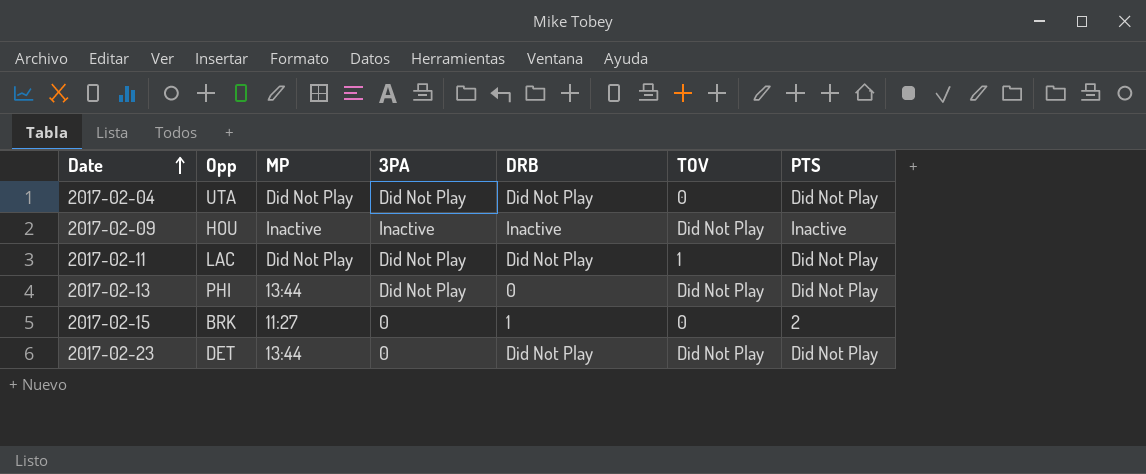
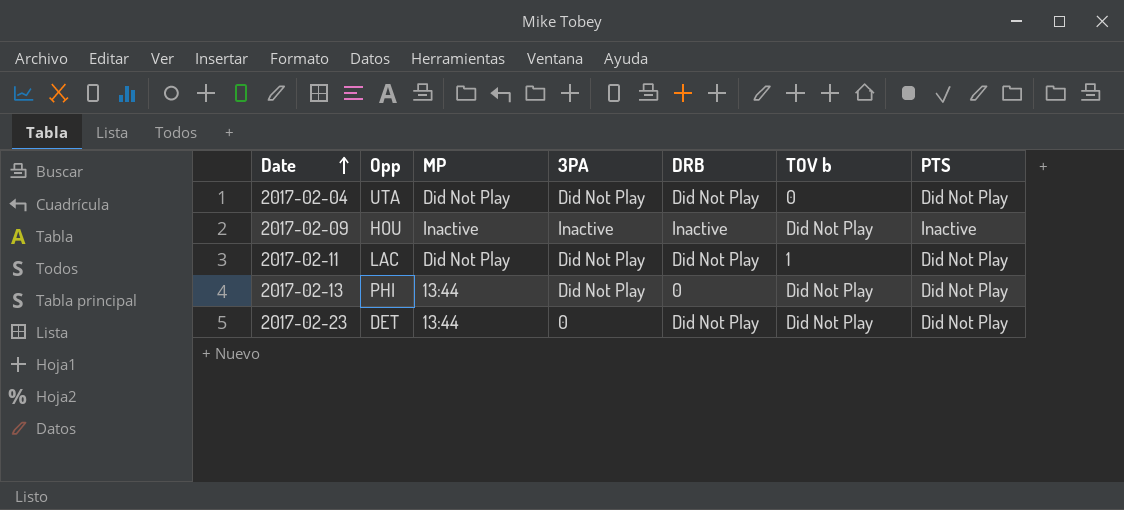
column name: TOV -> TOV b
row 2017-02-15: BRK | 11:27 | 0 | 1 | 0 | 2 -> none

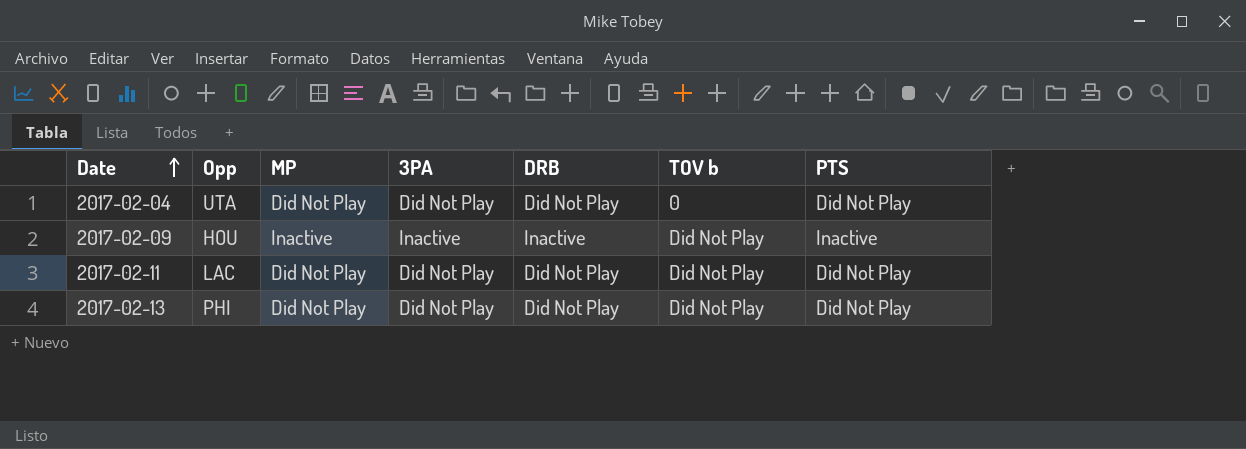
row 2017-02-23: DET | 13:44 | 0 | Did Not Play | Did Not Play | Did Not Play -> none
2017-02-11 | TOV b: 1 -> Did Not Play
2017-02-13 | MP: 13:44 -> Did Not Play
2017-02-13 | DRB: 0 -> Did Not Play

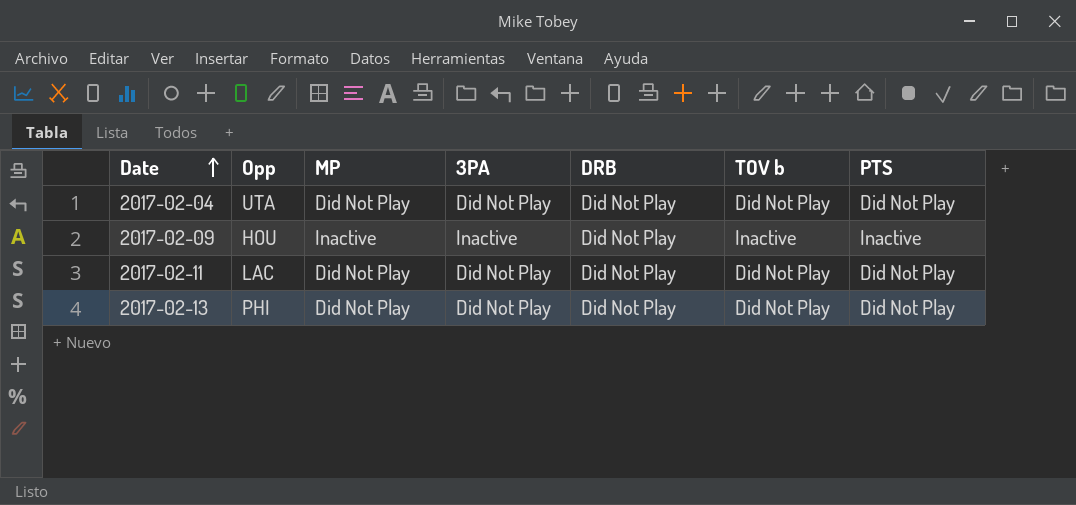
2017-02-04 | TOV b: 0 -> Did Not Play
2017-02-09 | DRB: Inactive -> Did Not Play
2017-02-09 | TOV b: Did Not Play -> Inactive

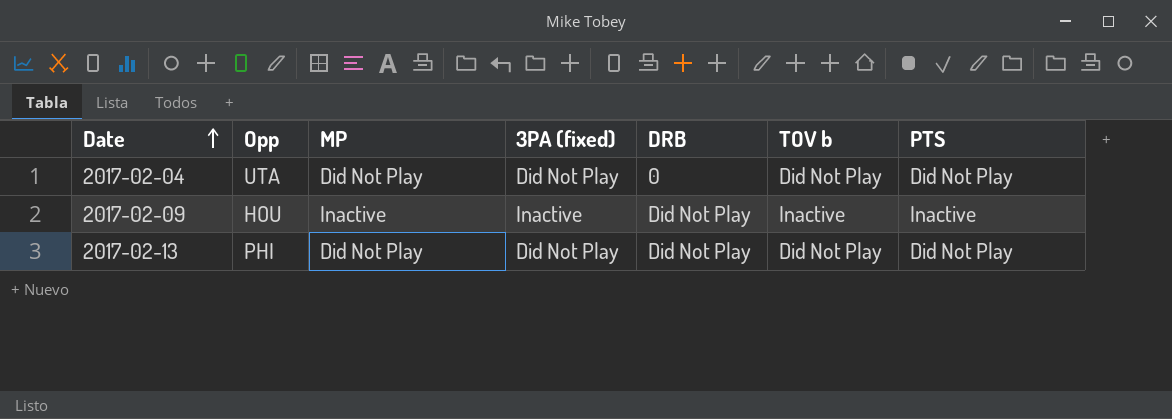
column name: 3PA -> 3PA (fixed)
row 2017-02-11: LAC | Did Not Play | Did Not Play | Did Not Play | Did Not Play | Did Not Play -> none
2017-02-04 | DRB: Did Not Play -> 0

